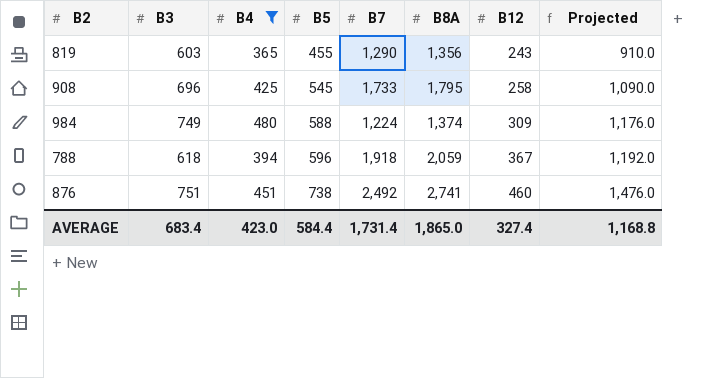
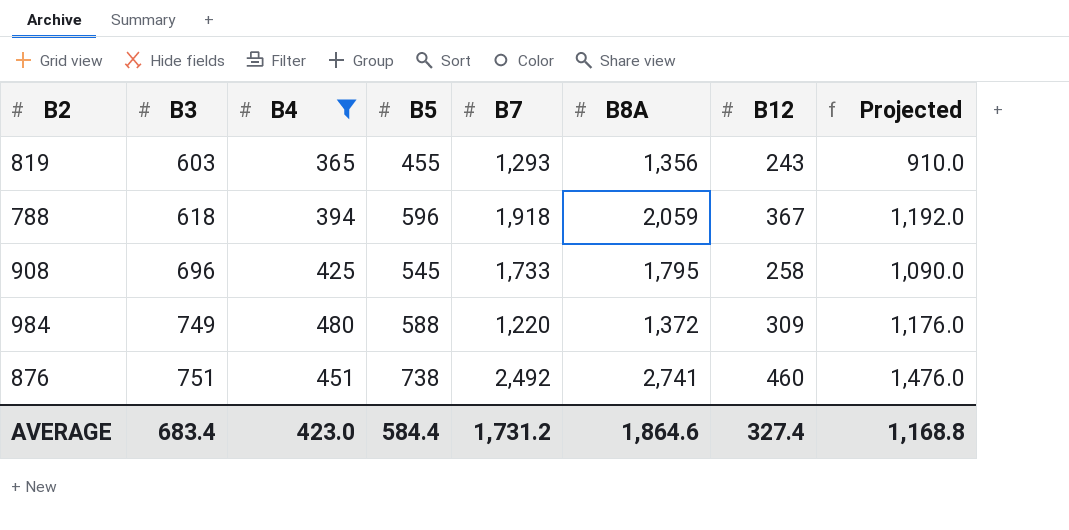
row order: B5 ascending -> B3 ascending
819 | B7: 1,290 -> 1,293
984 | B7: 1,224 -> 1,220
984 | B8A: 1,374 -> 1,372
AVERAGE | B7: 1,731.4 -> 1,731.2
AVERAGE | B8A: 1,865.0 -> 1,864.6

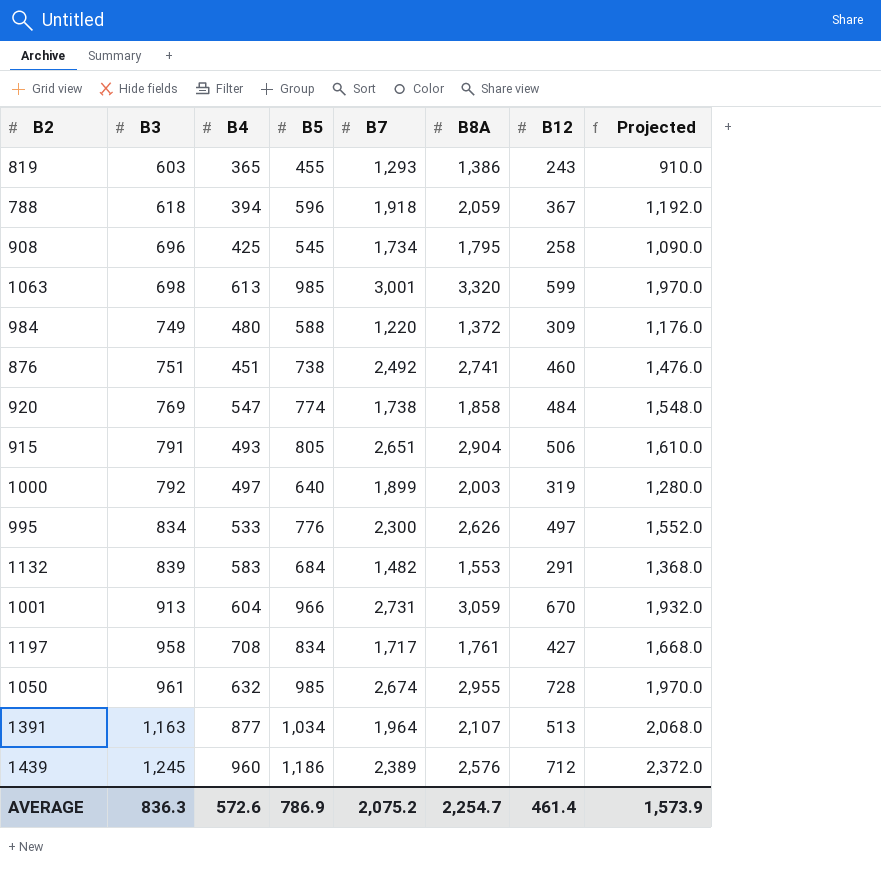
filter: B4 <= 480 -> none
819 | B8A: 1,356 -> 1,386
908 | B7: 1,733 -> 1,734
AVERAGE | B3: 683.4 -> 836.3
AVERAGE | B4: 423.0 -> 572.6
AVERAGE | B5: 584.4 -> 786.9
AVERAGE | B7: 1,731.2 -> 2,075.2
AVERAGE | B8A: 1,864.6 -> 2,254.7
AVERAGE | B12: 327.4 -> 461.4
AVERAGE | Projected: 1,168.8 -> 1,573.9

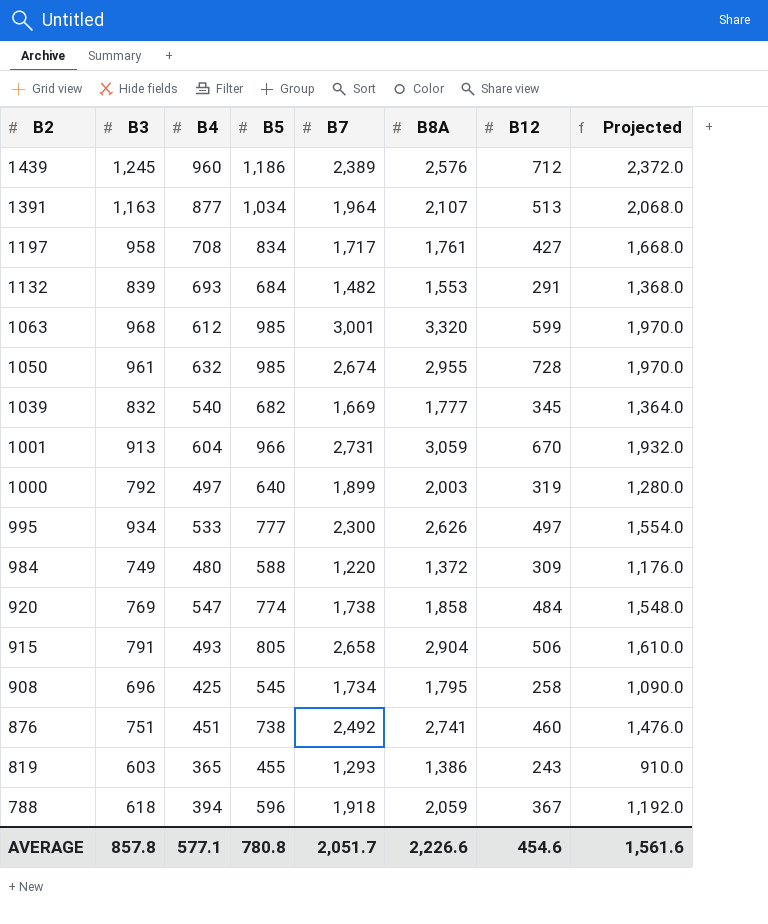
row order: B3 ascending -> B2 descending
1132 | B4: 583 -> 693
1063 | B3: 698 -> 968
1063 | B4: 613 -> 612
row 1039: none -> 832 | 540 | 682 | 1,669 | 1,777 | 345 | 1,364.0
995 | B3: 834 -> 934
995 | B5: 776 -> 777
995 | Projected: 1,552.0 -> 1,554.0
915 | B7: 2,651 -> 2,658
AVERAGE | B3: 836.3 -> 857.8
AVERAGE | B4: 572.6 -> 577.1
AVERAGE | B5: 786.9 -> 780.8
AVERAGE | B7: 2,075.2 -> 2,051.7
AVERAGE | B8A: 2,254.7 -> 2,226.6
AVERAGE | B12: 461.4 -> 454.6
AVERAGE | Projected: 1,573.9 -> 1,561.6

